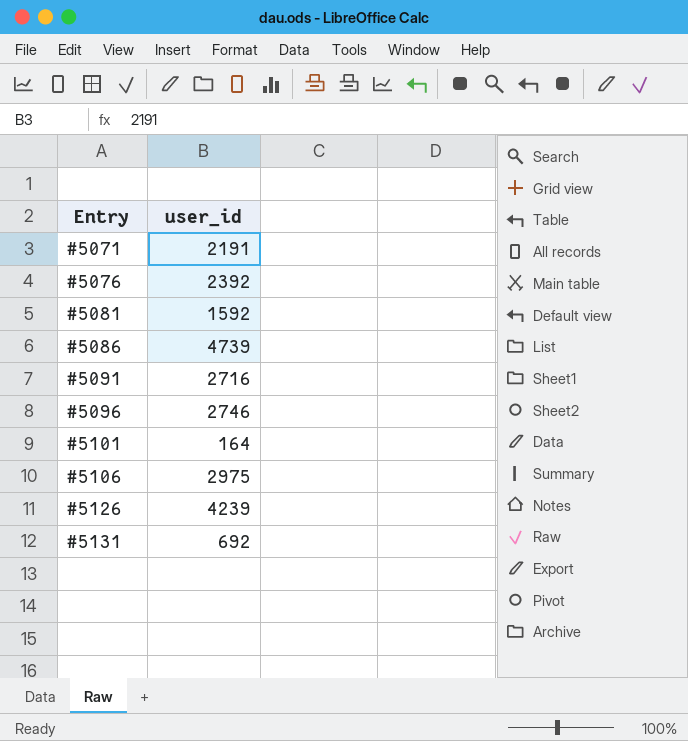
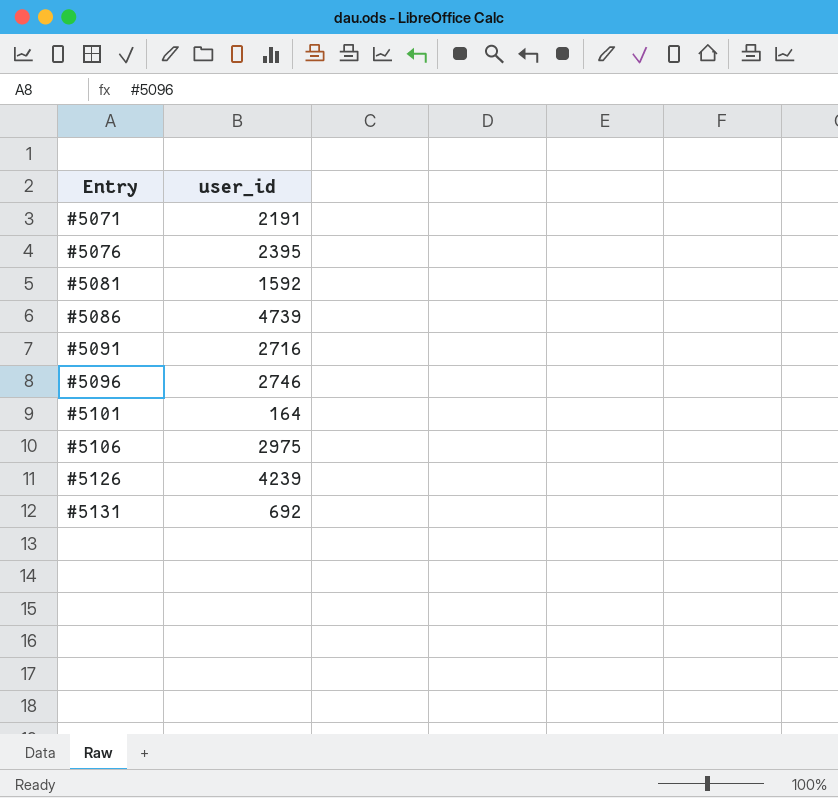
#5076 | user_id: 2392 -> 2395

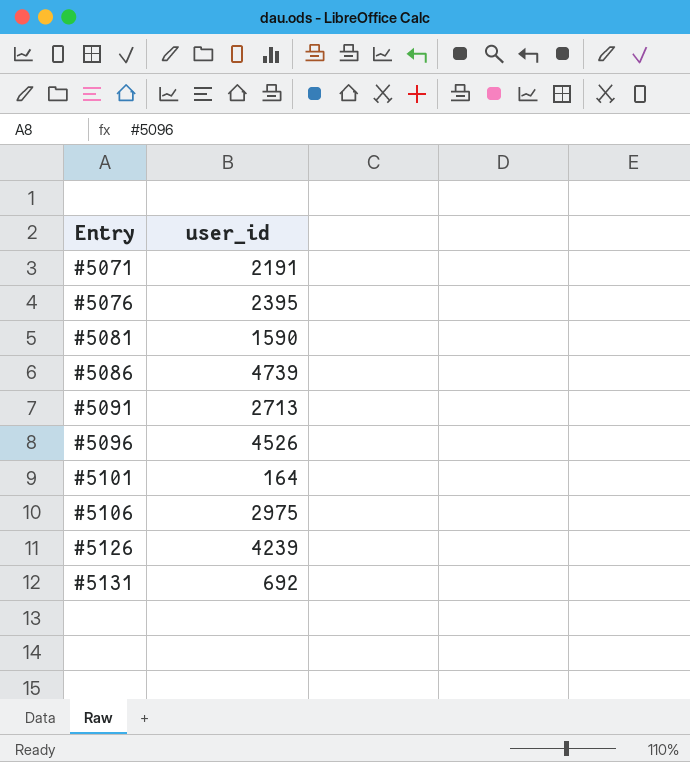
#5081 | user_id: 1592 -> 1590
#5091 | user_id: 2716 -> 2713
#5096 | user_id: 2746 -> 4526

